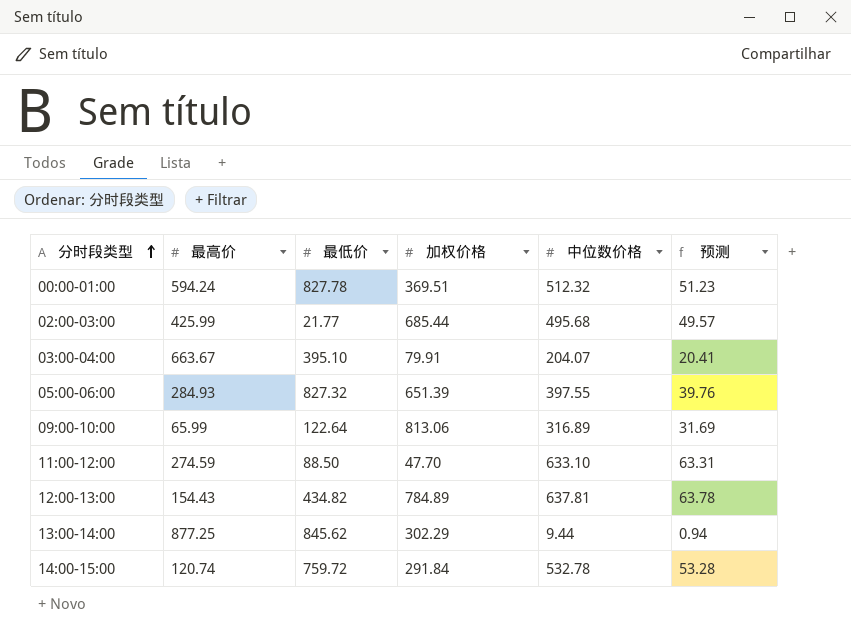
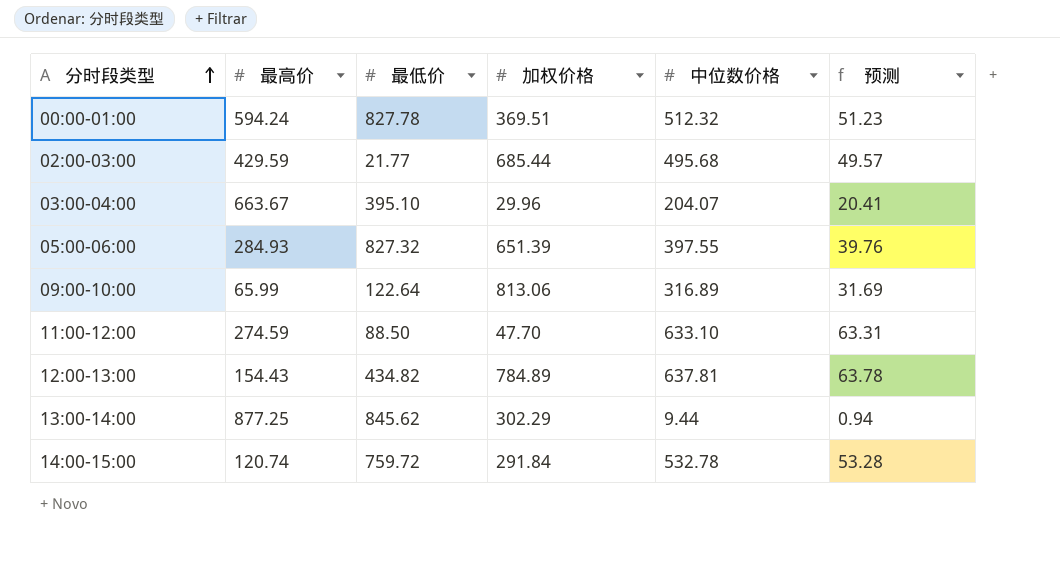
02:00-03:00 | 最高价: 425.99 -> 429.59
03:00-04:00 | 加权价格: 79.91 -> 29.96

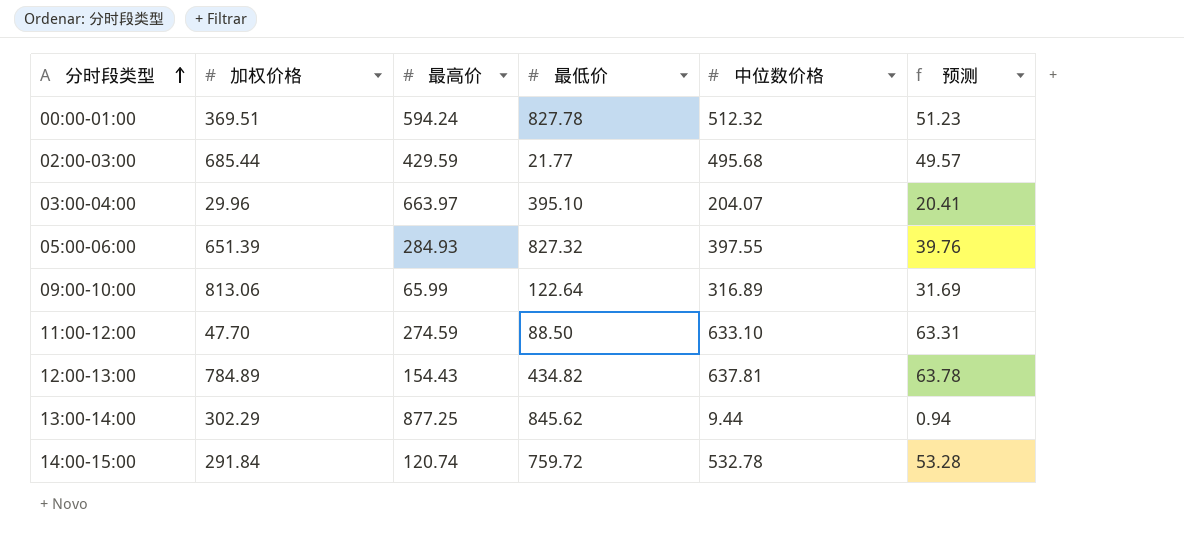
column 加权价格 | position: 4 -> 2
03:00-04:00 | 最高价: 663.67 -> 663.97

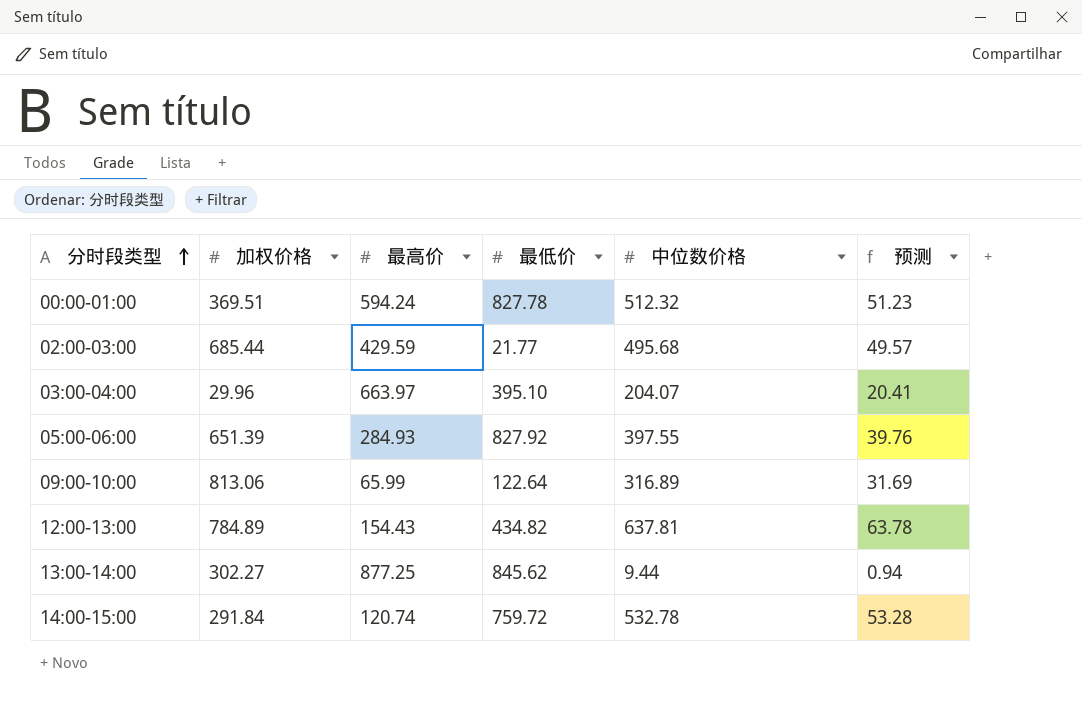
row 11:00-12:00: 47.70 | 274.59 | 88.50 | 633.10 | 63.31 -> none
05:00-06:00 | 最低价: 827.32 -> 827.92
13:00-14:00 | 加权价格: 302.29 -> 302.27

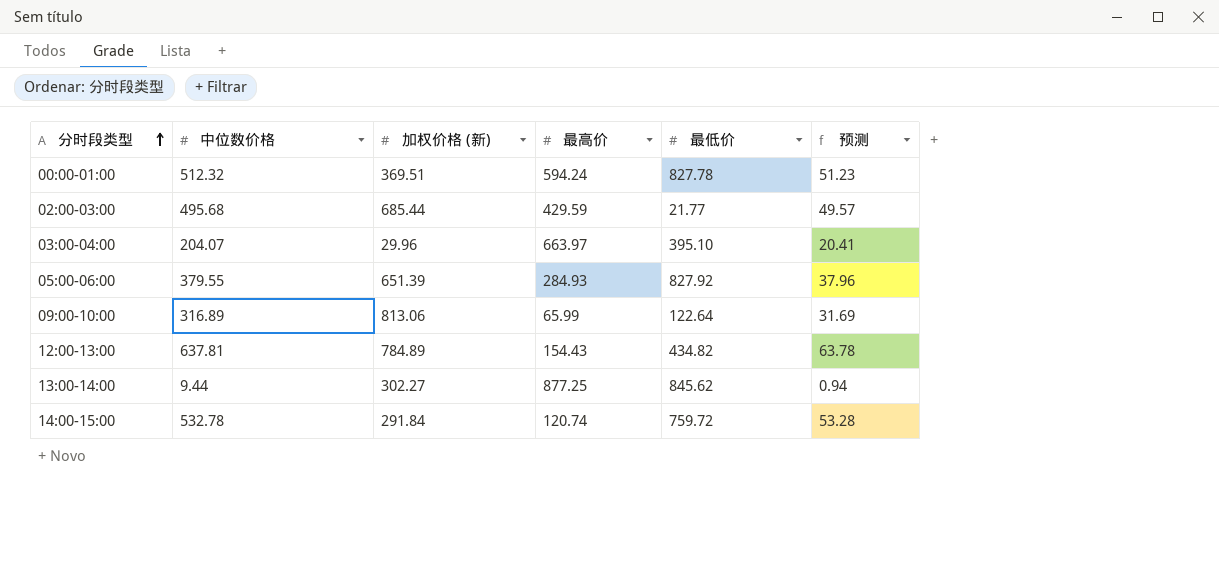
column 中位数价格 | position: 5 -> 2
column name: 加权价格 -> 加权价格 (新)
05:00-06:00 | 中位数价格: 397.55 -> 379.55
05:00-06:00 | 预测: 39.76 -> 37.96

